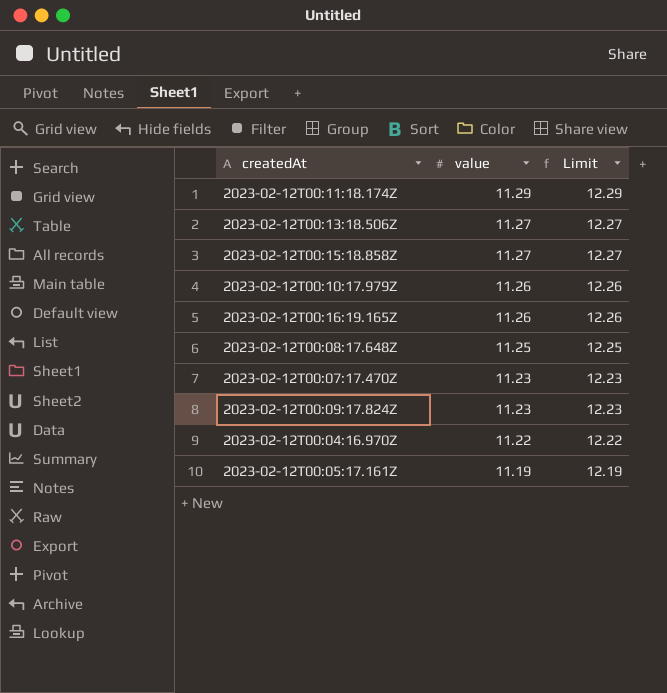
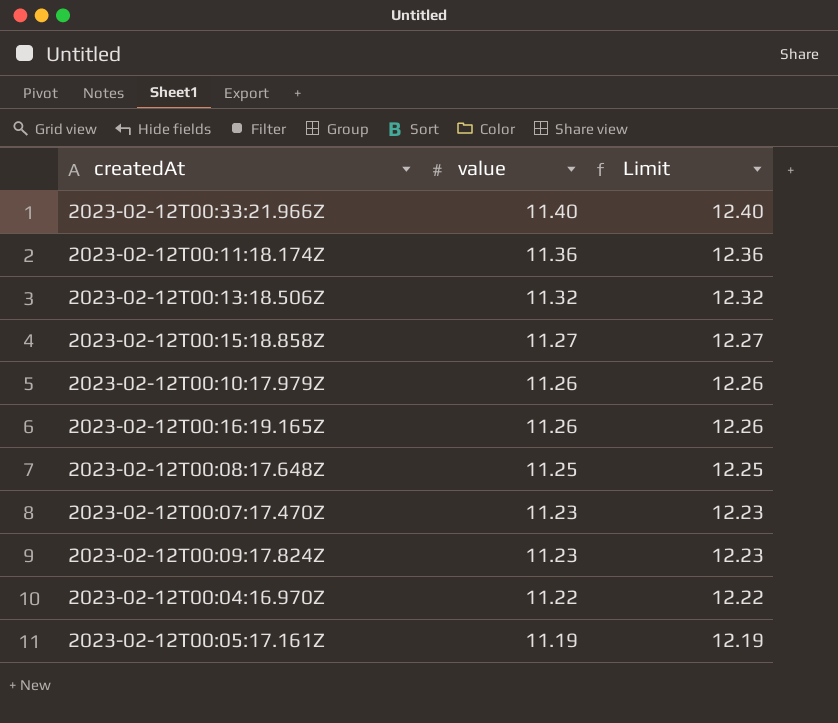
row 2023-02-12T00:33:21.966Z: none -> 11.40 | 12.40
2023-02-12T00:11:18.174Z | value: 11.29 -> 11.36
2023-02-12T00:11:18.174Z | Limit: 12.29 -> 12.36
2023-02-12T00:13:18.506Z | value: 11.27 -> 11.32
2023-02-12T00:13:18.506Z | Limit: 12.27 -> 12.32

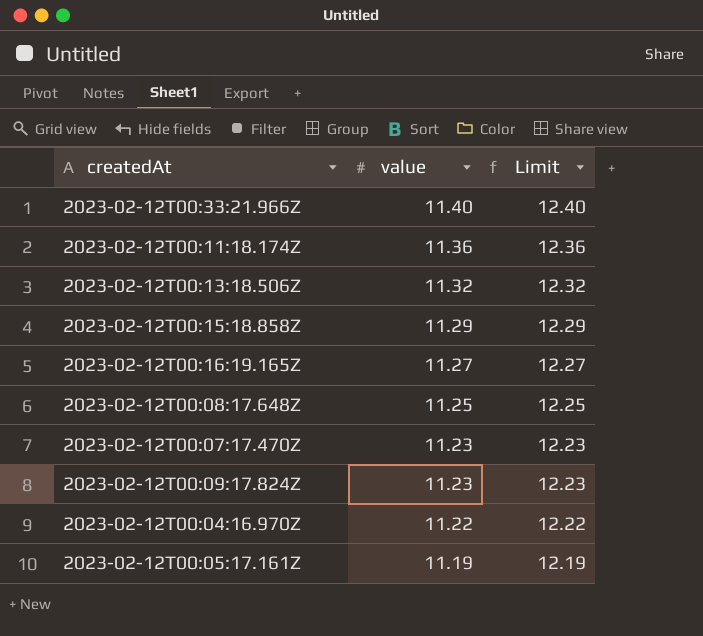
row 2023-02-12T00:10:17.979Z: 11.26 | 12.26 -> none
2023-02-12T00:15:18.858Z | value: 11.27 -> 11.29
2023-02-12T00:15:18.858Z | Limit: 12.27 -> 12.29
2023-02-12T00:16:19.165Z | value: 11.26 -> 11.27
2023-02-12T00:16:19.165Z | Limit: 12.26 -> 12.27

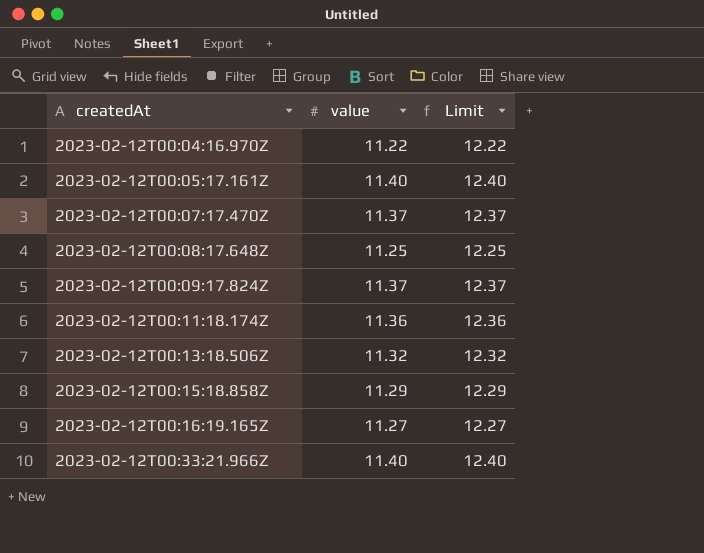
row order: value descending -> createdAt ascending
2023-02-12T00:05:17.161Z | value: 11.19 -> 11.40
2023-02-12T00:05:17.161Z | Limit: 12.19 -> 12.40
2023-02-12T00:07:17.470Z | value: 11.23 -> 11.37
2023-02-12T00:07:17.470Z | Limit: 12.23 -> 12.37
2023-02-12T00:09:17.824Z | value: 11.23 -> 11.37
2023-02-12T00:09:17.824Z | Limit: 12.23 -> 12.37

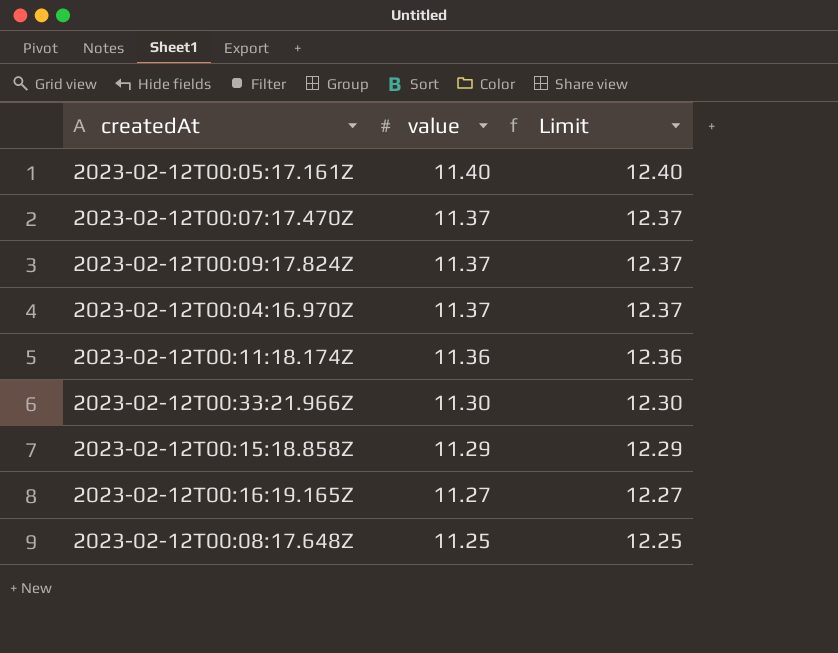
row order: createdAt ascending -> value descending
row 2023-02-12T00:13:18.506Z: 11.32 | 12.32 -> none
2023-02-12T00:04:16.970Z | value: 11.22 -> 11.37
2023-02-12T00:04:16.970Z | Limit: 12.22 -> 12.37
2023-02-12T00:33:21.966Z | value: 11.40 -> 11.30
2023-02-12T00:33:21.966Z | Limit: 12.40 -> 12.30

